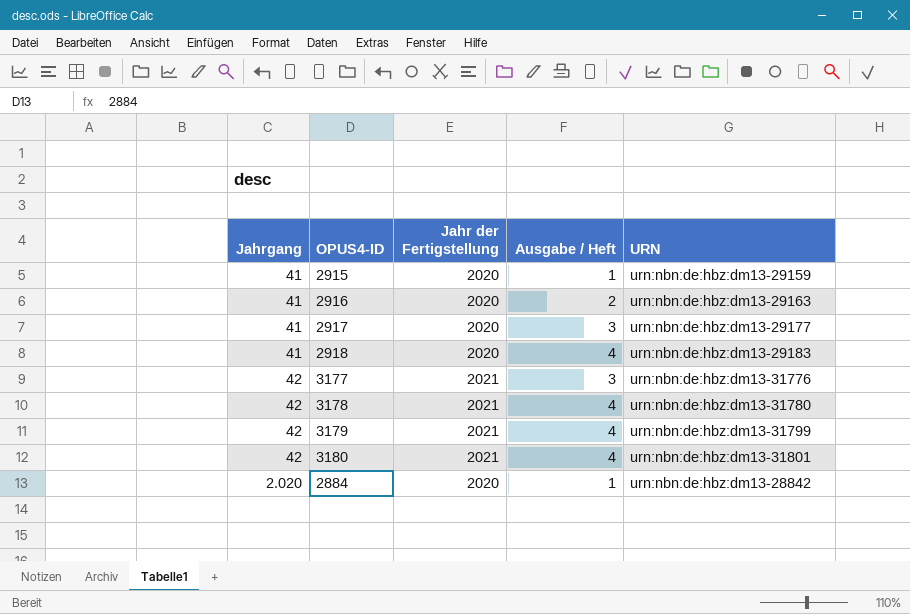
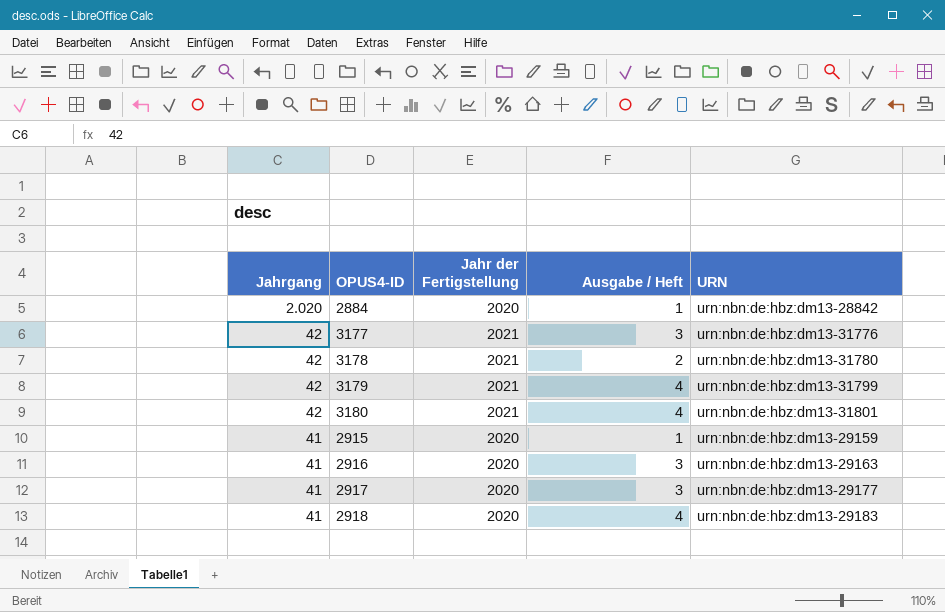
row order: Jahrgang ascending -> Jahrgang descending
3178 | Ausgabe / Heft: 4 -> 2
2916 | Ausgabe / Heft: 2 -> 3

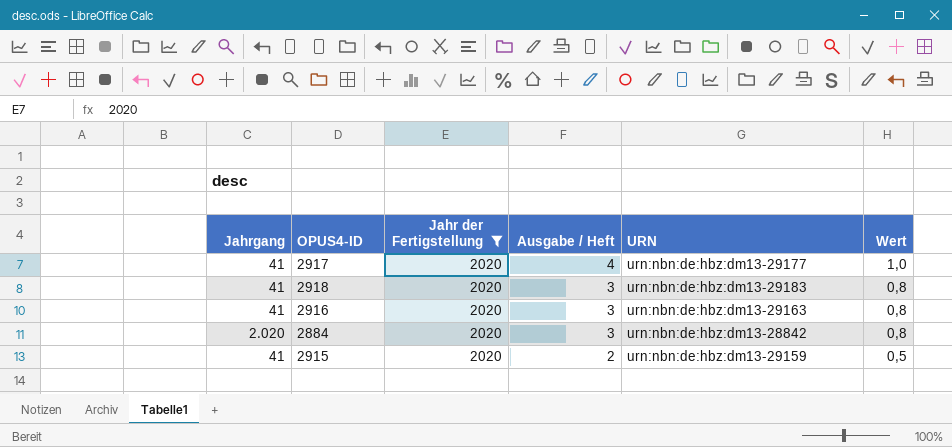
filter: none -> Jahr der Fertigstellung = 2020
row order: Jahrgang descending -> Ausgabe / Heft descending
column Wert | formula: none -> [Ausgabe / Heft] * 0,25
2917 | Ausgabe / Heft: 3 -> 4
2918 | Ausgabe / Heft: 4 -> 3
2884 | Ausgabe / Heft: 1 -> 3
2915 | Ausgabe / Heft: 1 -> 2

